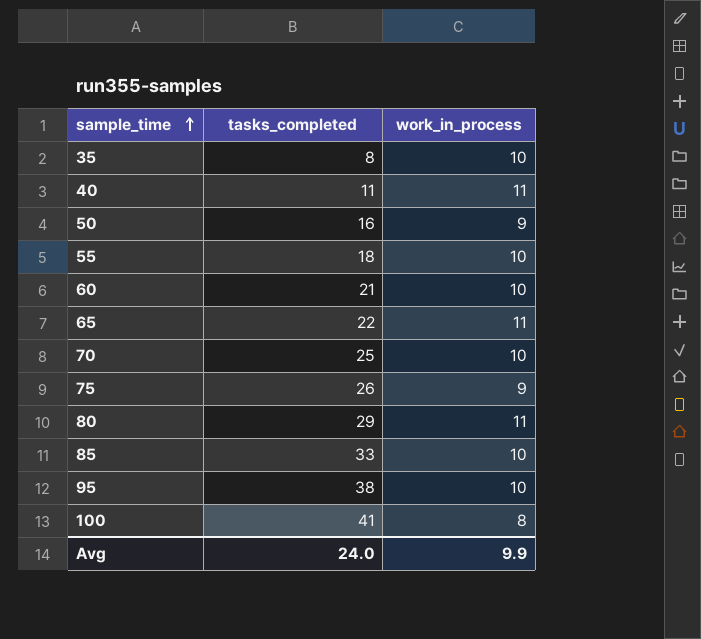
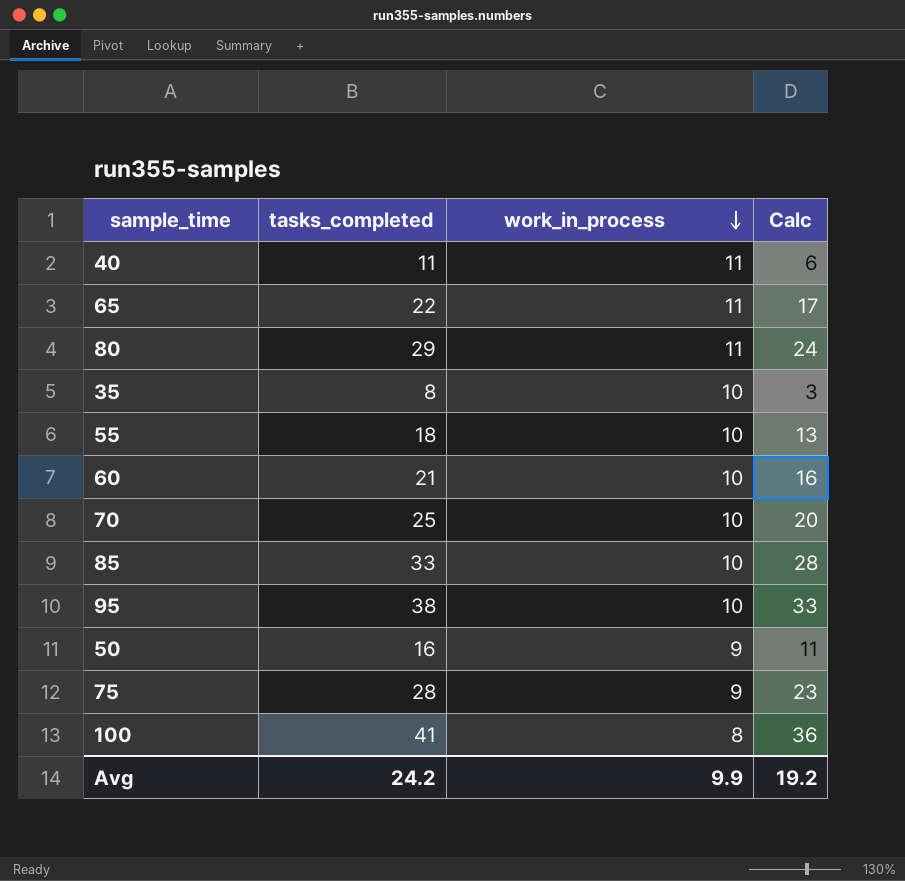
row order: sample_time ascending -> work_in_process descending
column Calc | formula: none -> [tasks_completed] - 5
75 | tasks_completed: 26 -> 28
Avg | tasks_completed: 24.0 -> 24.2

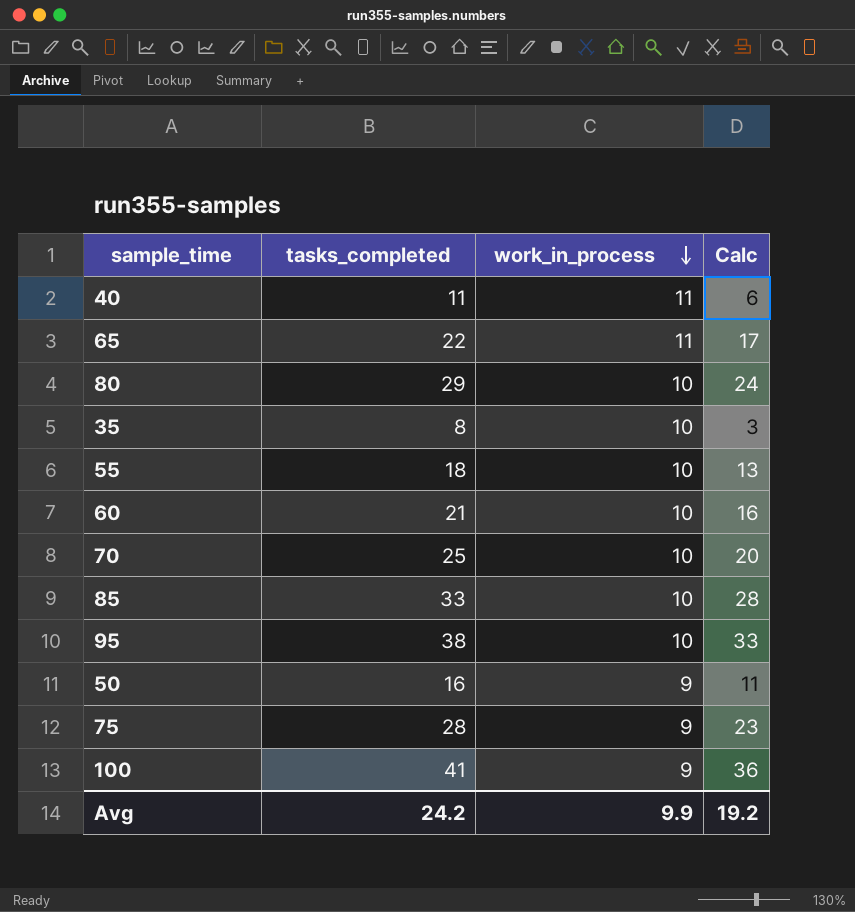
80 | work_in_process: 11 -> 10
100 | work_in_process: 8 -> 9

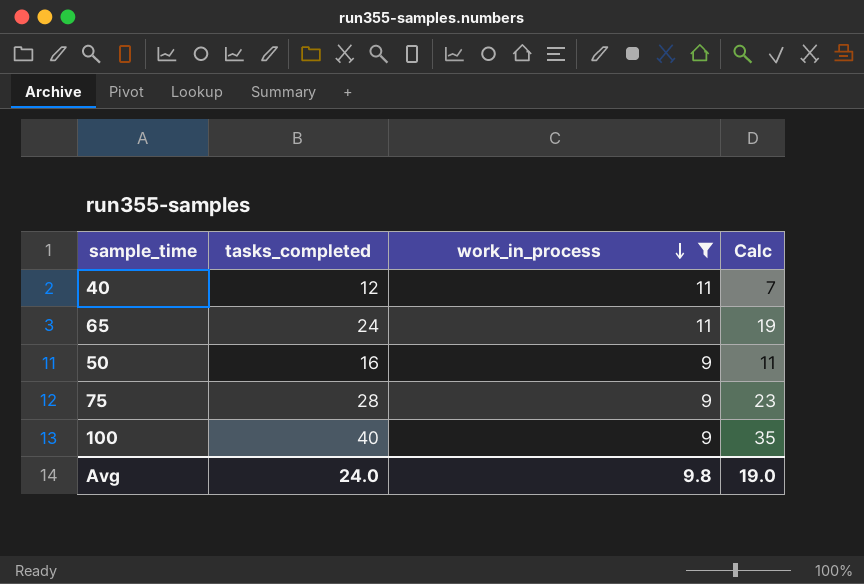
filter: none -> work_in_process != 10
40 | tasks_completed: 11 -> 12
40 | Calc: 6 -> 7
65 | tasks_completed: 22 -> 24
65 | Calc: 17 -> 19
100 | tasks_completed: 41 -> 40
100 | Calc: 36 -> 35
Avg | tasks_completed: 24.2 -> 24.0
Avg | work_in_process: 9.9 -> 9.8
Avg | Calc: 19.2 -> 19.0

